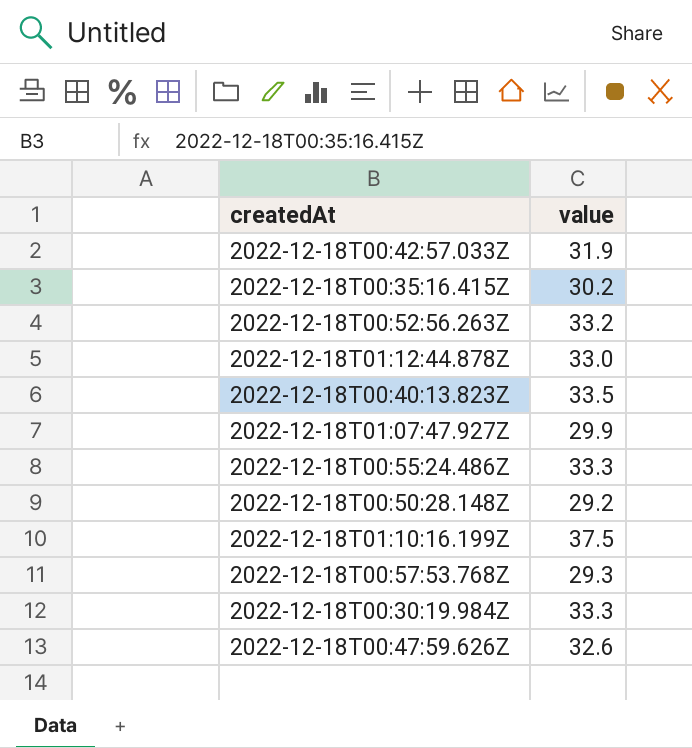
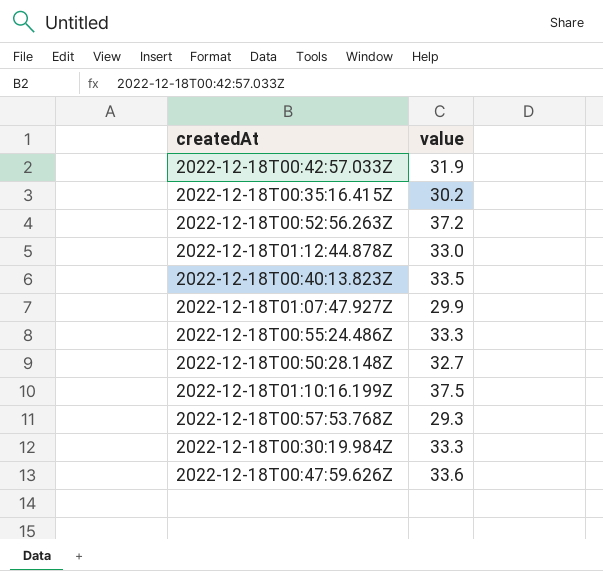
2022-12-18T00:52:56.263Z | value: 33.2 -> 37.2
2022-12-18T00:50:28.148Z | value: 29.2 -> 32.7
2022-12-18T00:47:59.626Z | value: 32.6 -> 33.6

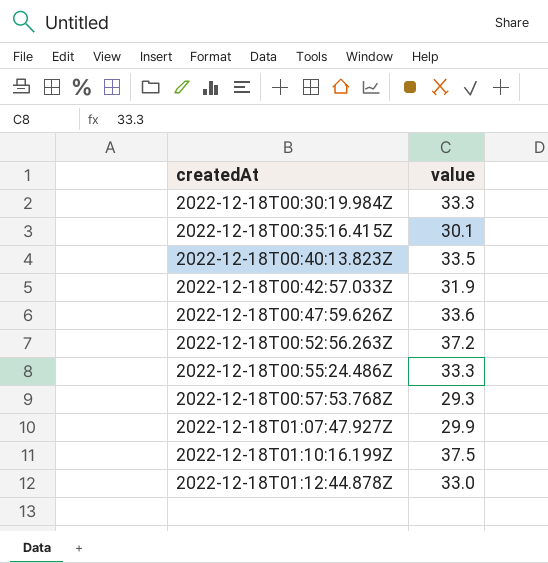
row order: none -> createdAt ascending
row 2022-12-18T00:50:28.148Z: 32.7 -> none
2022-12-18T00:35:16.415Z | value: 30.2 -> 30.1

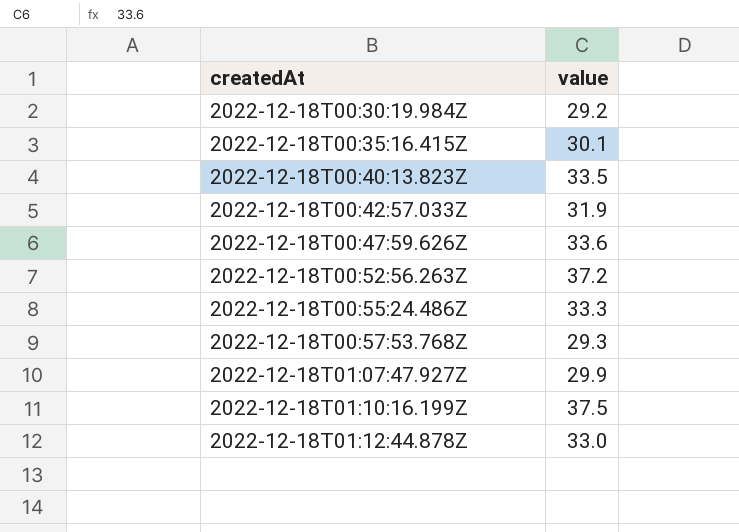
2022-12-18T00:30:19.984Z | value: 33.3 -> 29.2

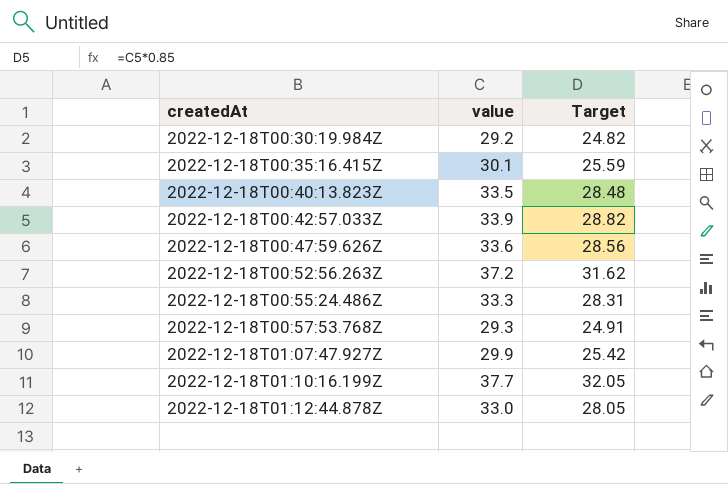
column Target | formula: none -> [value] * 0.85
2022-12-18T00:42:57.033Z | value: 31.9 -> 33.9
2022-12-18T01:10:16.199Z | value: 37.5 -> 37.7

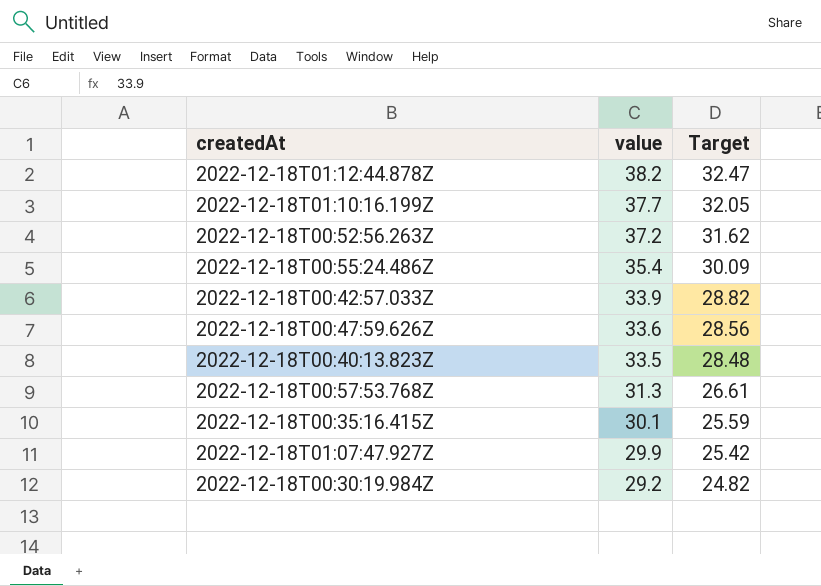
row order: createdAt ascending -> value descending
2022-12-18T01:12:44.878Z | value: 33.0 -> 38.2
2022-12-18T01:12:44.878Z | Target: 28.05 -> 32.47
2022-12-18T00:55:24.486Z | value: 33.3 -> 35.4
2022-12-18T00:55:24.486Z | Target: 28.31 -> 30.09
2022-12-18T00:57:53.768Z | value: 29.3 -> 31.3
2022-12-18T00:57:53.768Z | Target: 24.91 -> 26.61

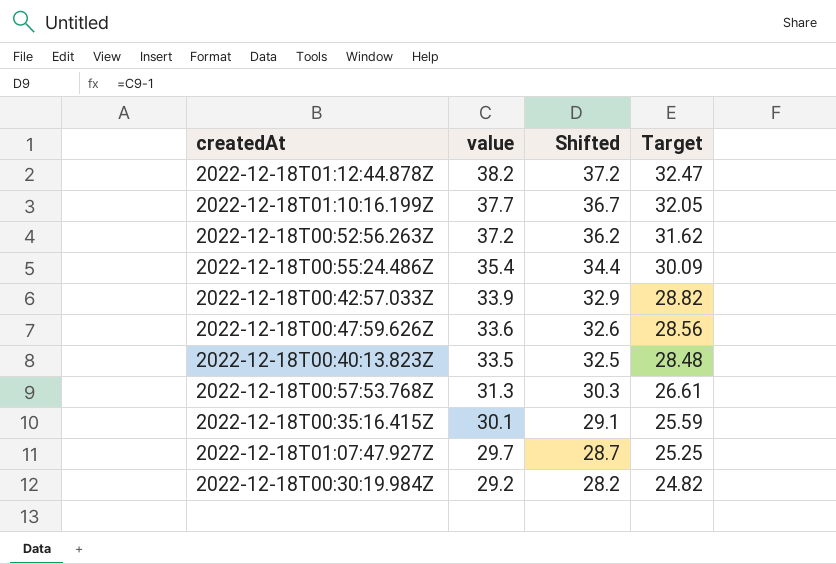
column Shifted | formula: none -> [value] - 1
2022-12-18T01:07:47.927Z | value: 29.9 -> 29.7
2022-12-18T01:07:47.927Z | Target: 25.42 -> 25.25

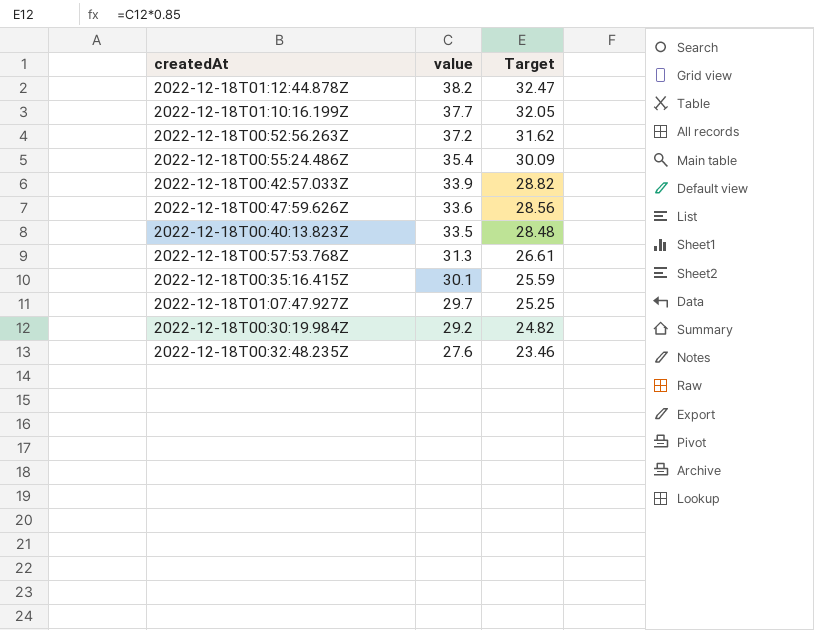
column Shifted | formula: [value] - 1 -> none
row 2022-12-18T00:32:48.235Z: none -> 27.6 | 23.46

